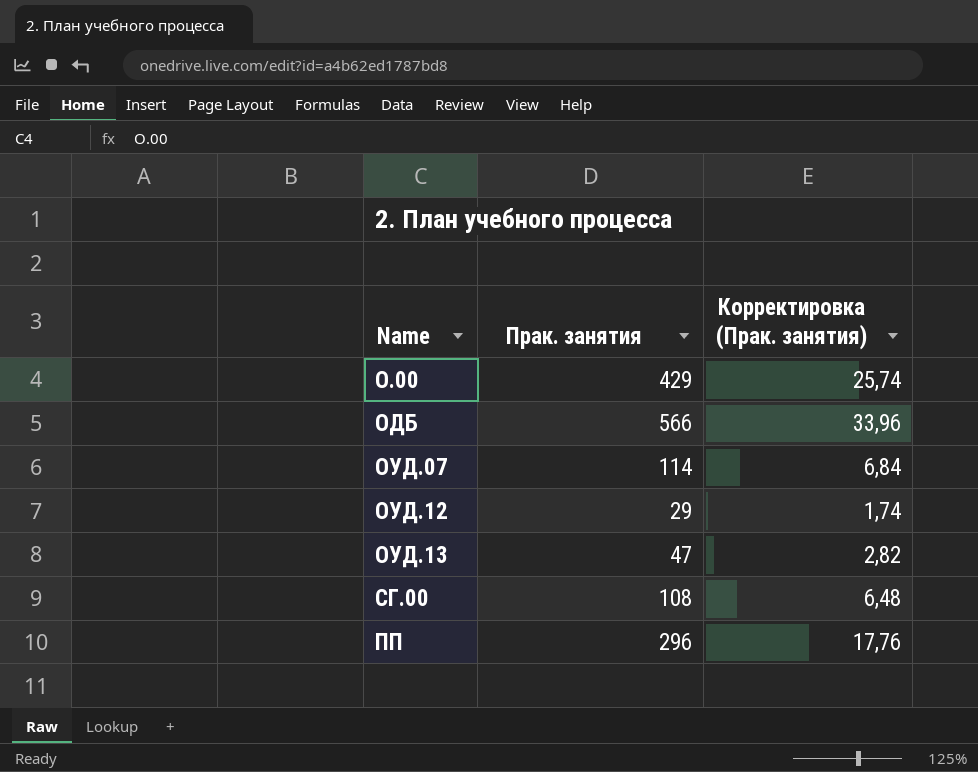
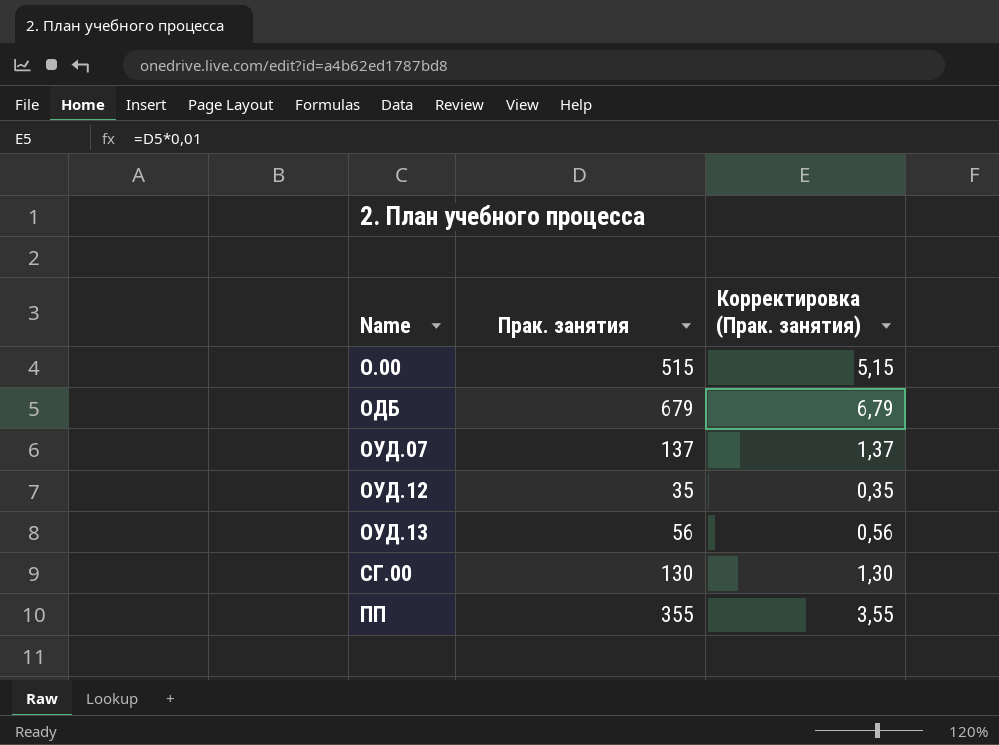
column Корректировка (Прак. занятия) | formula: [Прак. занятия] * 0,06 -> [Прак. занятия] * 0,01
О.00 | Прак. занятия: 429 -> 515
ОДБ | Прак. занятия: 566 -> 679
ОУД.07 | Прак. занятия: 114 -> 137
ОУД.12 | Прак. занятия: 29 -> 35
ОУД.13 | Прак. занятия: 47 -> 56
СГ.00 | Прак. занятия: 108 -> 130
ПП | Прак. занятия: 296 -> 355

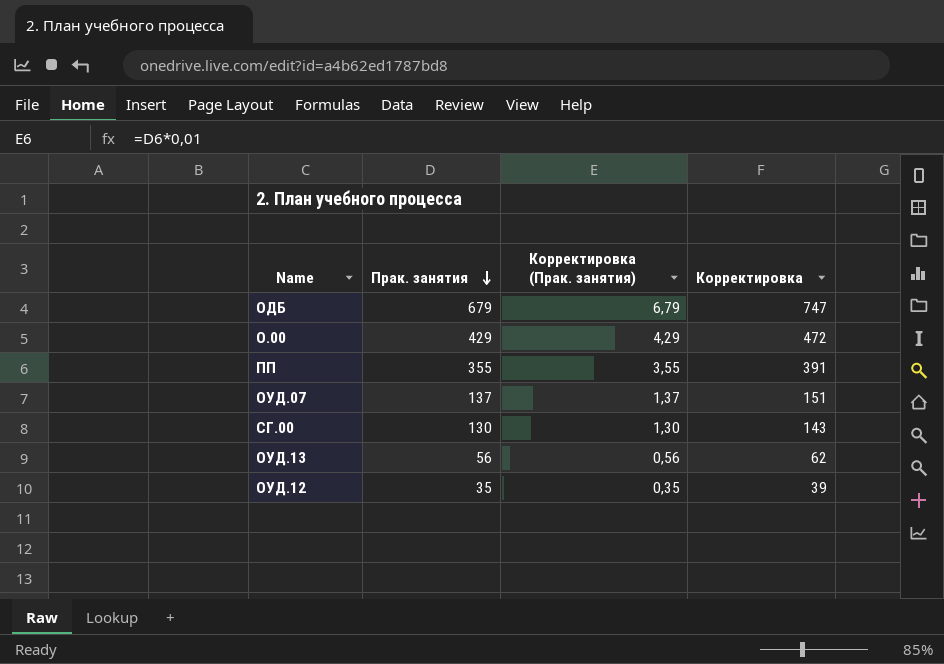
row order: none -> Прак. занятия descending
column Корректировка | formula: none -> [Прак. занятия] * 1,1
О.00 | Прак. занятия: 515 -> 429
О.00 | Корректировка (Прак. занятия): 5,15 -> 4,29

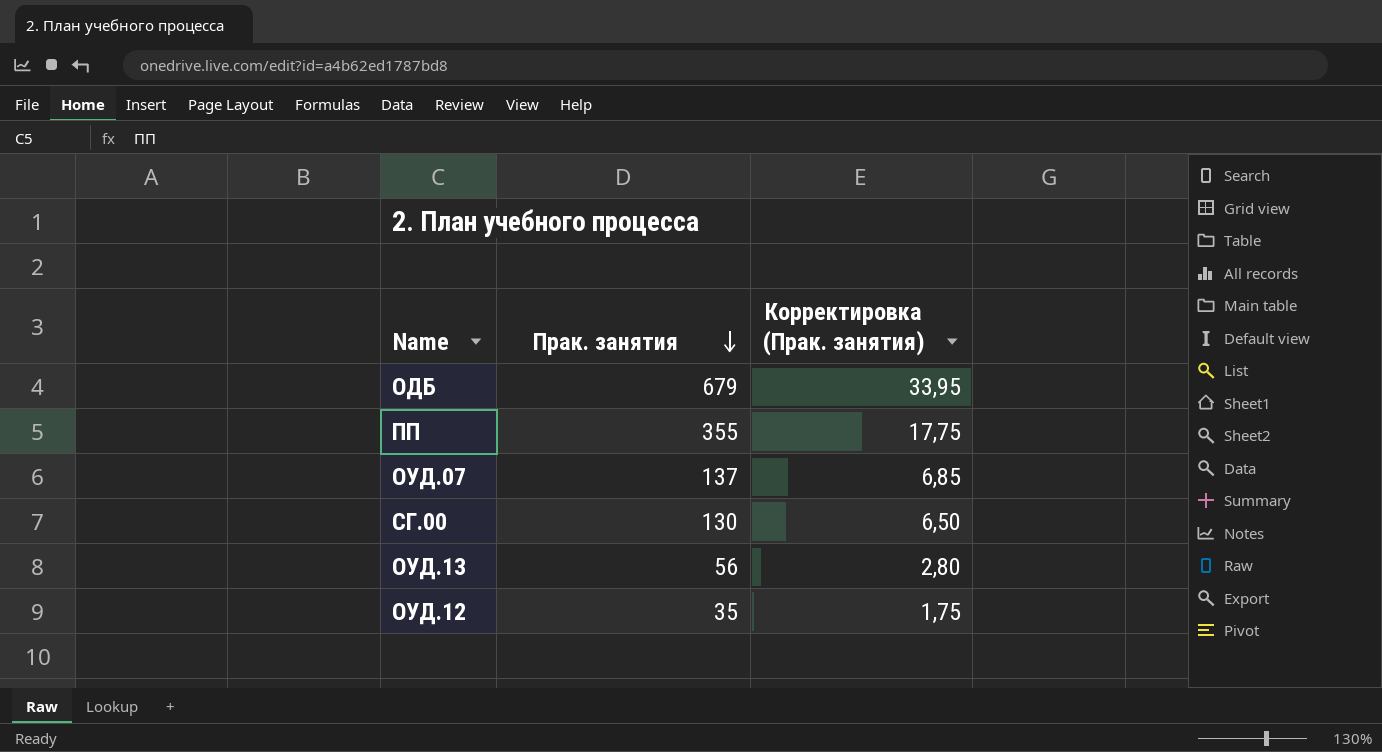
column Корректировка | formula: [Прак. занятия] * 1,1 -> none
column Корректировка (Прак. занятия) | formula: [Прак. занятия] * 0,01 -> [Прак. занятия] * 0,05
row О.00: 429 | 4,29 | 472 -> none

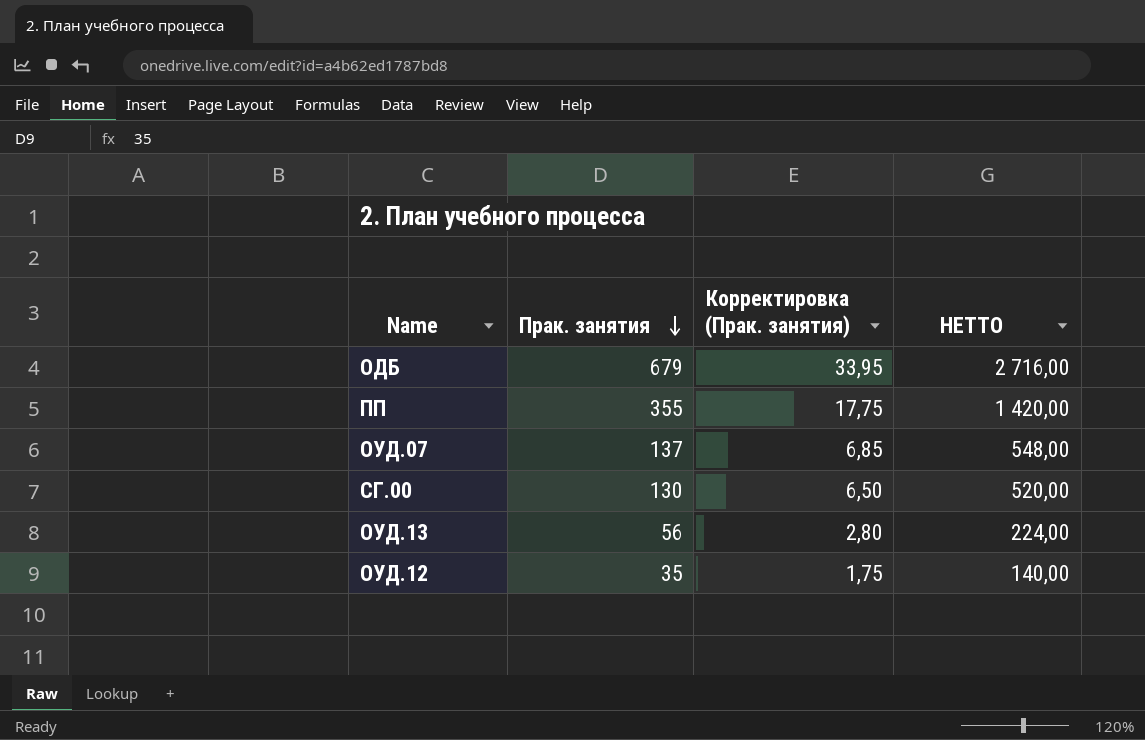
column НЕТТО | formula: none -> [Прак. занятия] * 4

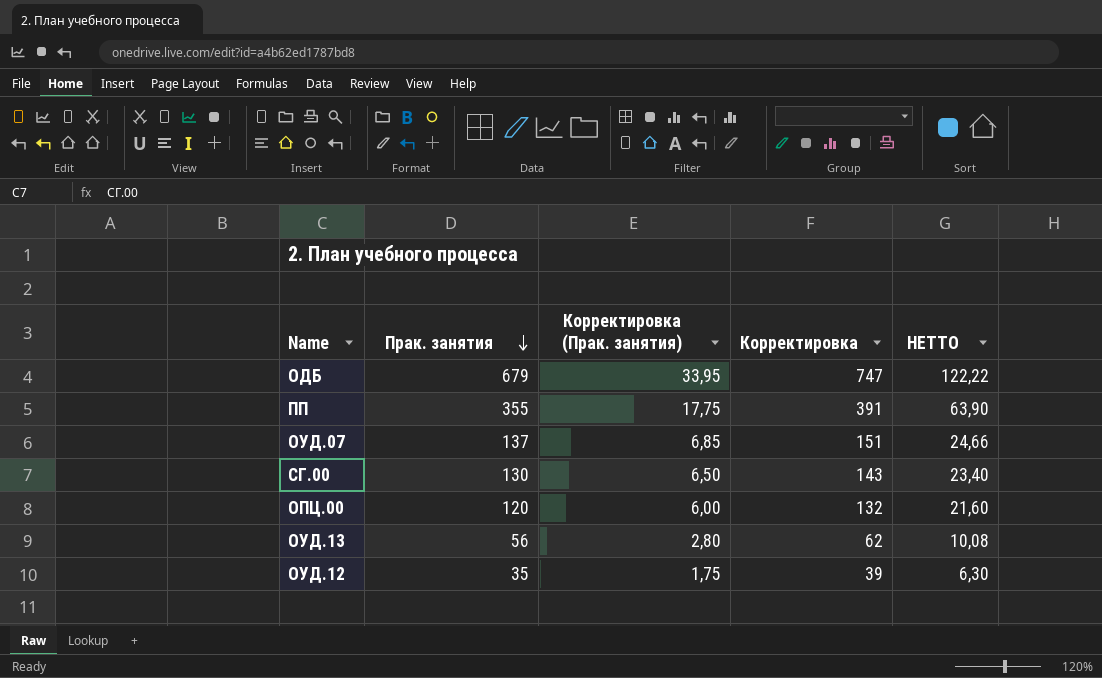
column Корректировка | formula: none -> [Прак. занятия] * 1,1
column НЕТТО | formula: [Прак. занятия] * 4 -> [Прак. занятия] * 0,18
row ОПЦ.00: none -> 120 | 6,00 | 132 | 21,60

